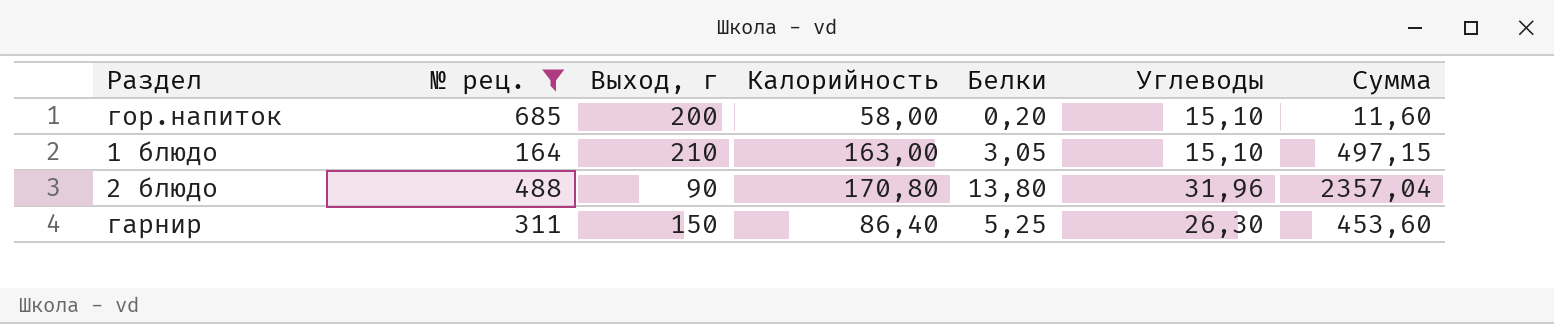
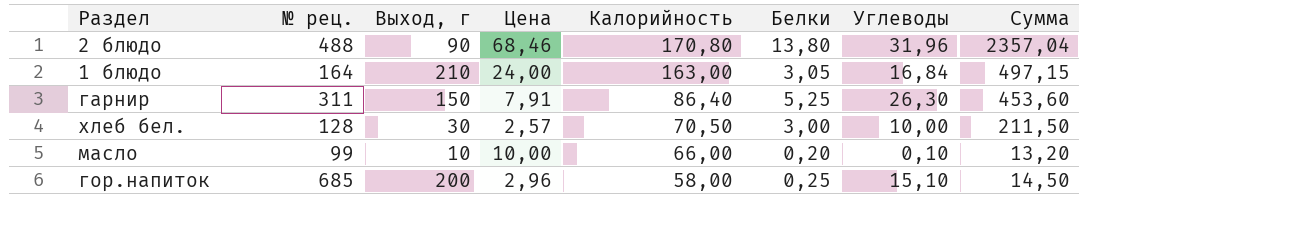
filter: № рец. >= 164 -> none
row order: none -> Калорийность descending
column Цена | position: none -> 4
1 блюдо | Углеводы: 15,10 -> 16,84
гор.напиток | Белки: 0,20 -> 0,25
гор.напиток | Сумма: 11,60 -> 14,50

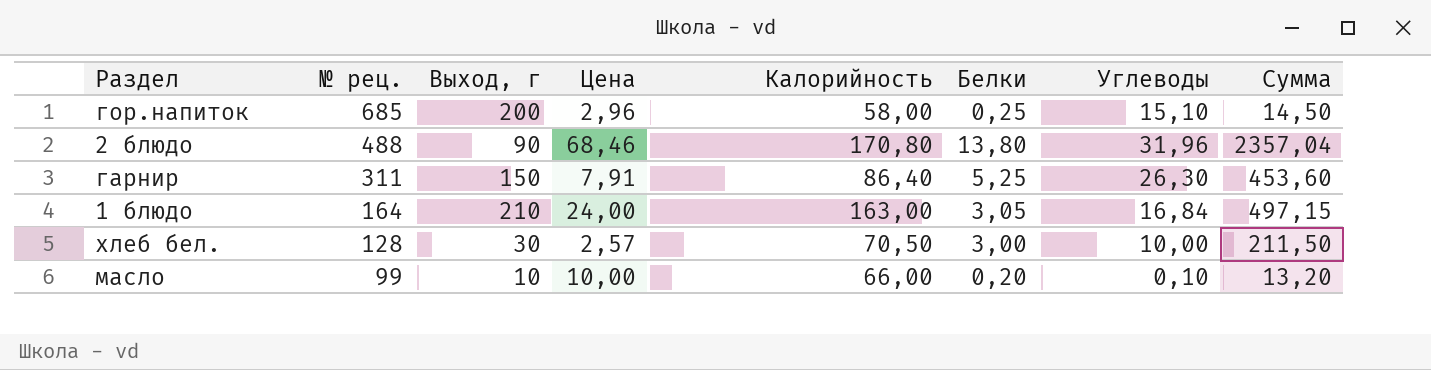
row order: Калорийность descending -> № рец. descending

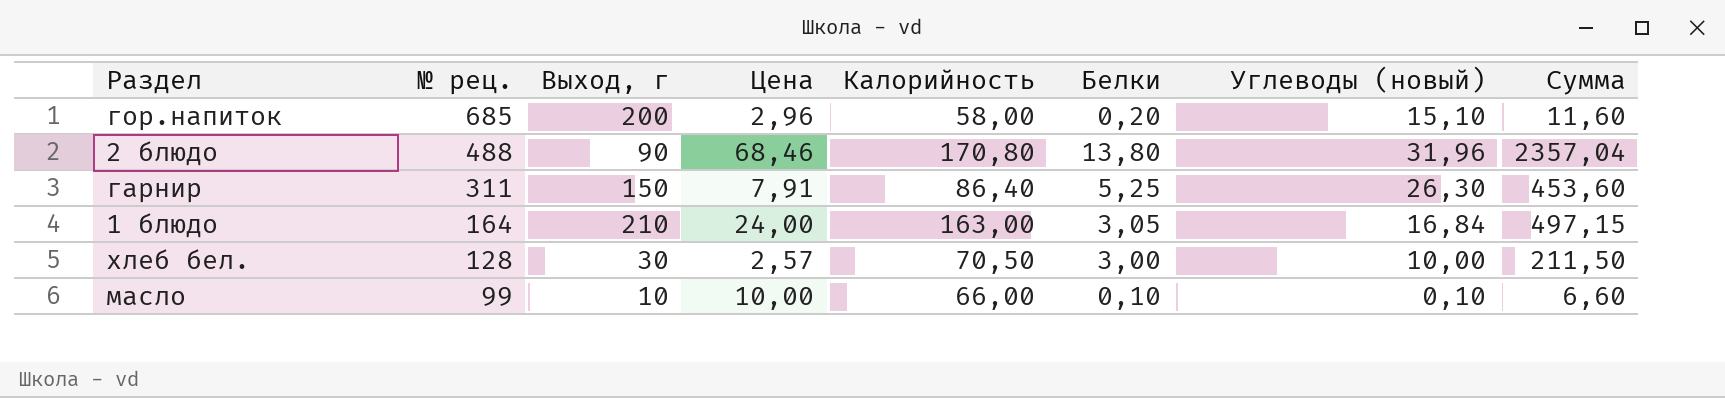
column name: Углеводы -> Углеводы (новый)
гор.напиток | Белки: 0,25 -> 0,20
гор.напиток | Сумма: 14,50 -> 11,60
масло | Белки: 0,20 -> 0,10
масло | Сумма: 13,20 -> 6,60

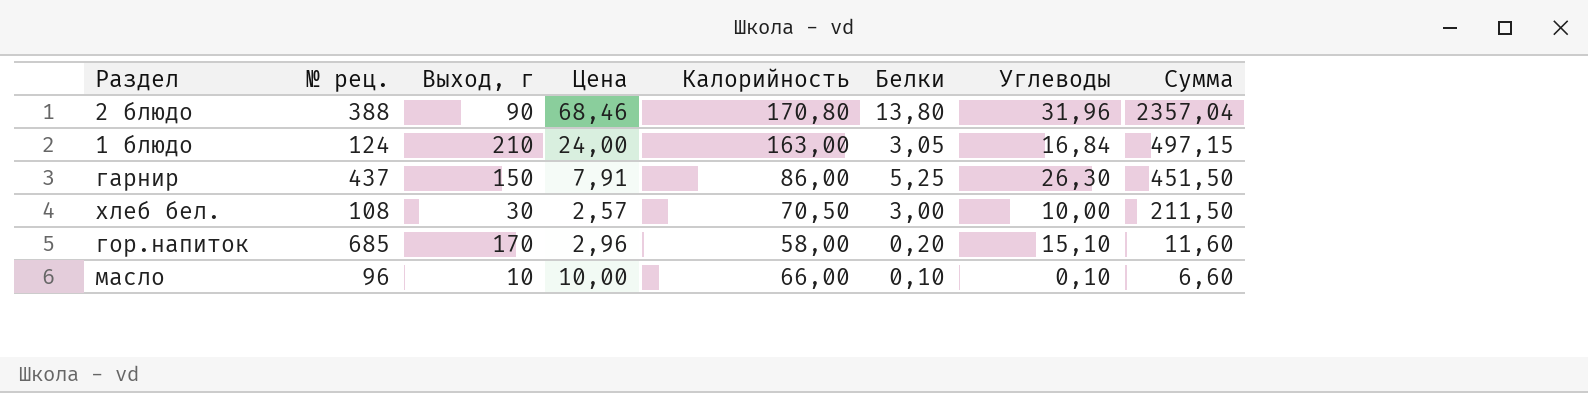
row order: № рец. descending -> Сумма descending
column name: Углеводы (новый) -> Углеводы
2 блюдо | № рец.: 488 -> 388
1 блюдо | № рец.: 164 -> 124
гарнир | № рец.: 311 -> 437
гарнир | Калорийность: 86,40 -> 86,00
гарнир | Сумма: 453,60 -> 451,50
хлеб бел. | № рец.: 128 -> 108
гор.напиток | Выход, г: 200 -> 170
масло | № рец.: 99 -> 96

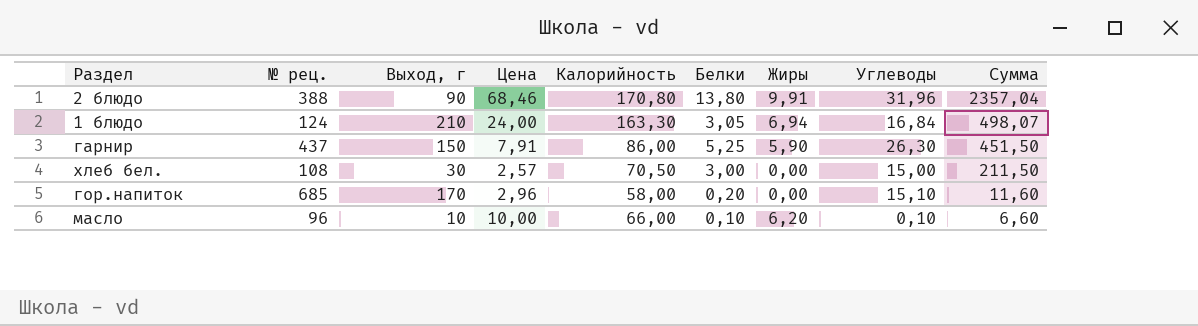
column Жиры | position: none -> 7
1 блюдо | Калорийность: 163,00 -> 163,30
1 блюдо | Сумма: 497,15 -> 498,07
хлеб бел. | Углеводы: 10,00 -> 15,00

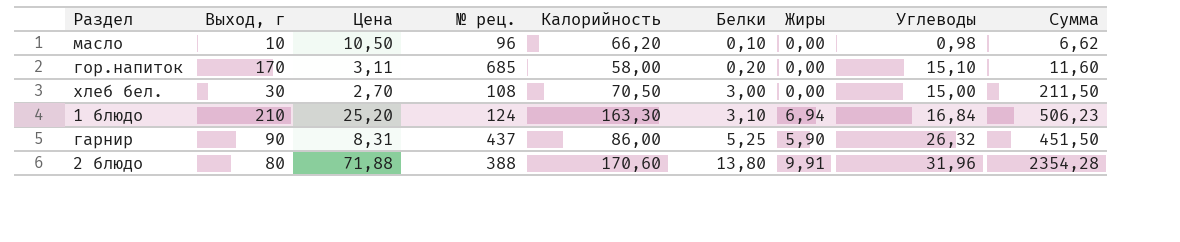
row order: Сумма descending -> Белки ascending
column № рец. | position: 2 -> 4
масло | Цена: 10,00 -> 10,50
масло | Калорийность: 66,00 -> 66,20
масло | Жиры: 6,20 -> 0,00
масло | Углеводы: 0,10 -> 0,98
масло | Сумма: 6,60 -> 6,62
гор.напиток | Цена: 2,96 -> 3,11
хлеб бел. | Цена: 2,57 -> 2,70
1 блюдо | Цена: 24,00 -> 25,20
1 блюдо | Белки: 3,05 -> 3,10
1 блюдо | Сумма: 498,07 -> 506,23
гарнир | Выход, г: 150 -> 90
гарнир | Цена: 7,91 -> 8,31
гарнир | Углеводы: 26,30 -> 26,32
2 блюдо | Выход, г: 90 -> 80
2 блюдо | Цена: 68,46 -> 71,88
2 блюдо | Калорийность: 170,80 -> 170,60
2 блюдо | Сумма: 2357,04 -> 2354,28

